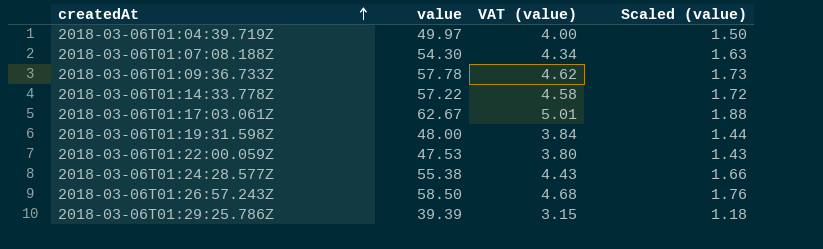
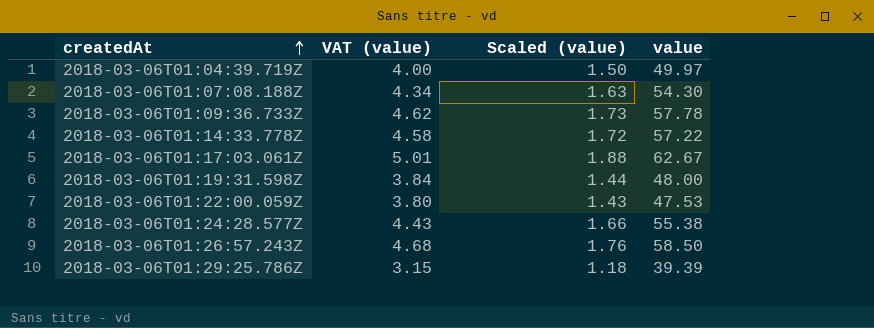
column value | position: 2 -> 4

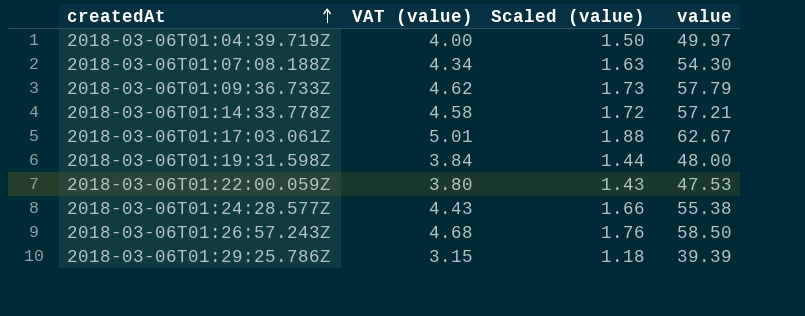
2018-03-06T01:09:36.733Z | value: 57.78 -> 57.79
2018-03-06T01:14:33.778Z | value: 57.22 -> 57.21

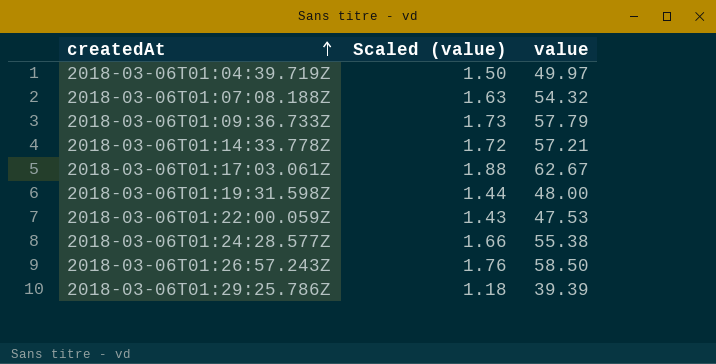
column VAT (value) | formula: [value] * 0.08 -> none
2018-03-06T01:07:08.188Z | value: 54.30 -> 54.32

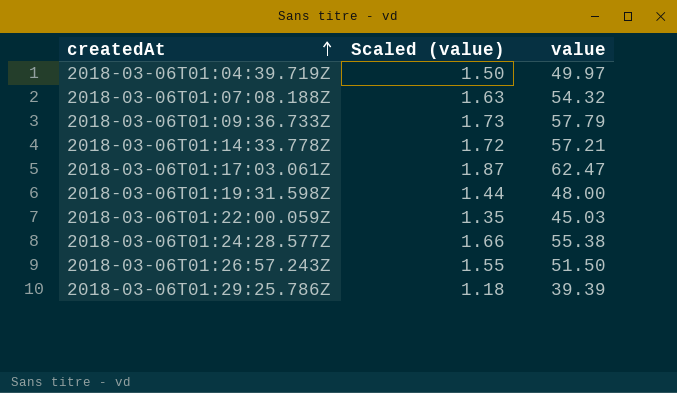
2018-03-06T01:17:03.061Z | Scaled (value): 1.88 -> 1.87
2018-03-06T01:17:03.061Z | value: 62.67 -> 62.47
2018-03-06T01:22:00.059Z | Scaled (value): 1.43 -> 1.35
2018-03-06T01:22:00.059Z | value: 47.53 -> 45.03
2018-03-06T01:26:57.243Z | Scaled (value): 1.76 -> 1.55
2018-03-06T01:26:57.243Z | value: 58.50 -> 51.50

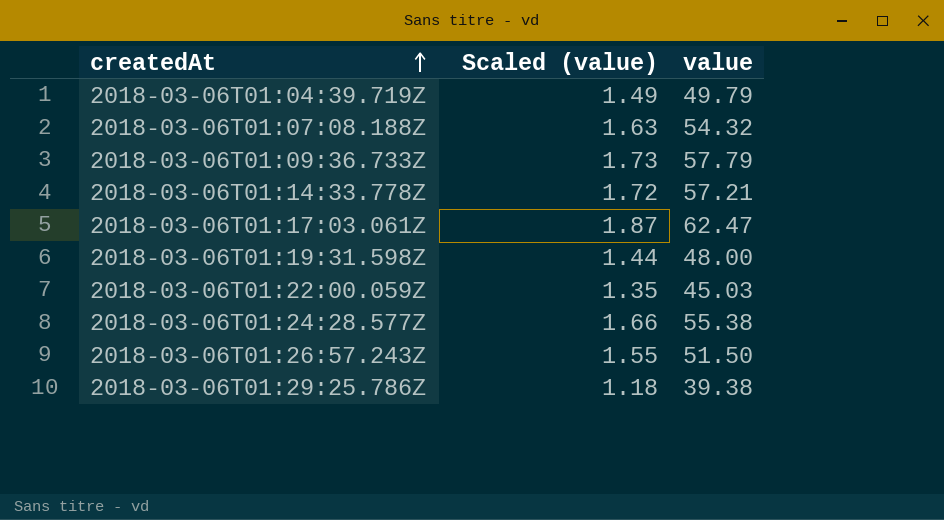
2018-03-06T01:04:39.719Z | Scaled (value): 1.50 -> 1.49
2018-03-06T01:04:39.719Z | value: 49.97 -> 49.79
2018-03-06T01:29:25.786Z | value: 39.39 -> 39.38

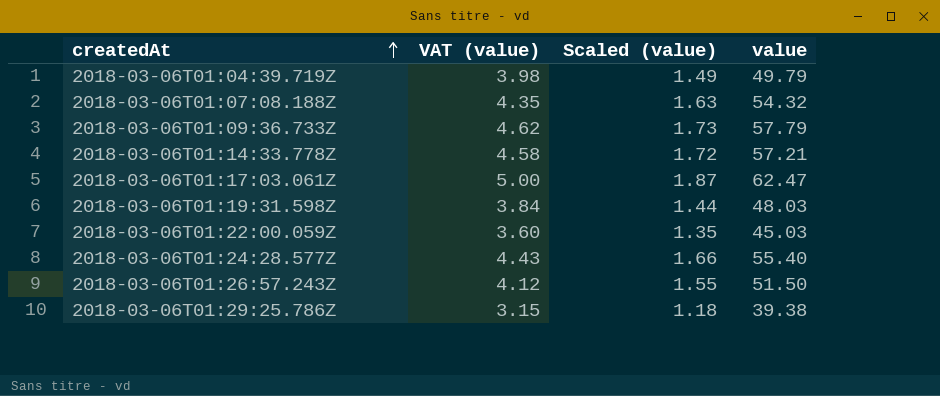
column VAT (value) | formula: none -> [value] * 0.08
2018-03-06T01:19:31.598Z | value: 48.00 -> 48.03
2018-03-06T01:24:28.577Z | value: 55.38 -> 55.40

